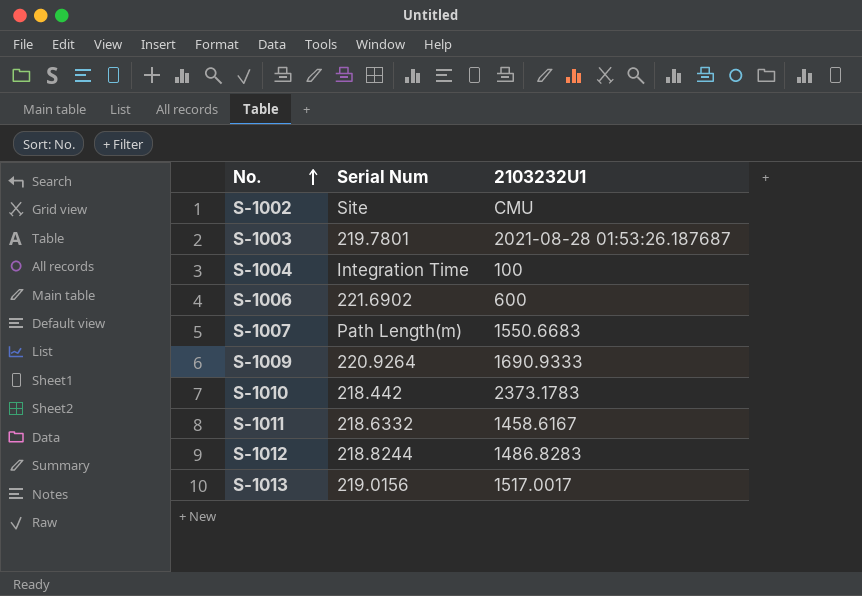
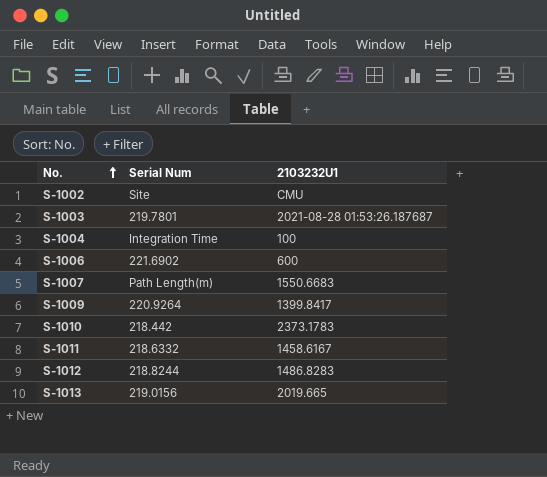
S-1009 | 2103232U1: 1690.9333 -> 1399.8417
S-1013 | 2103232U1: 1517.0017 -> 2019.665

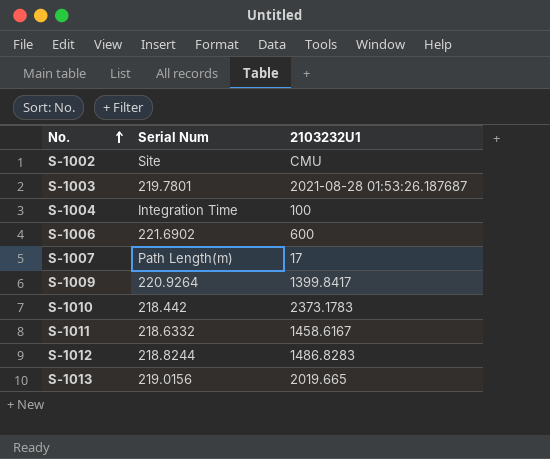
S-1007 | 2103232U1: 1550.6683 -> 17

